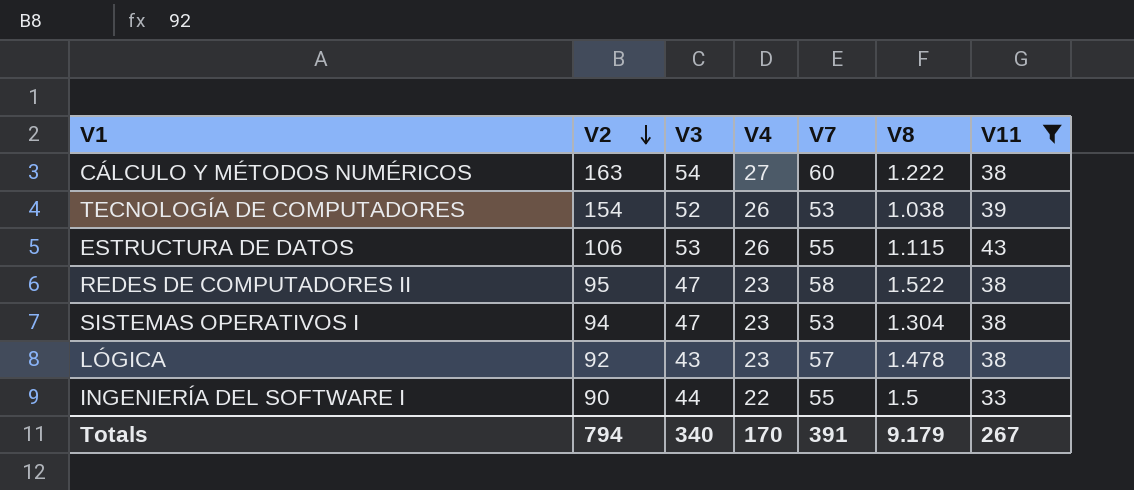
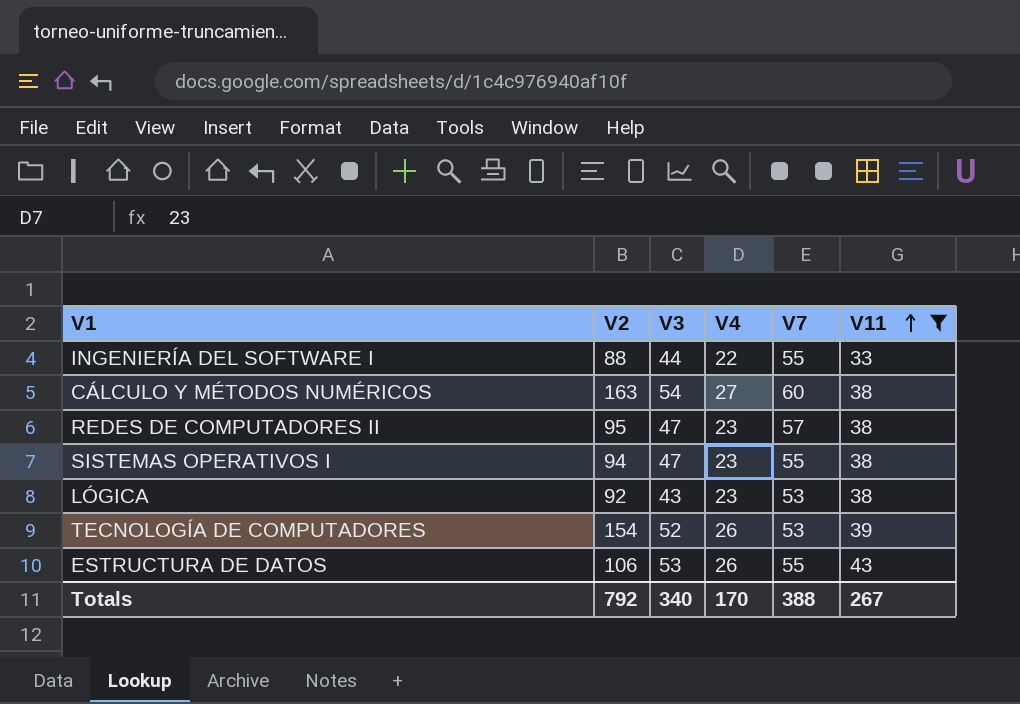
row order: V2 descending -> V11 ascending
column V8 | formula: ([V7] - [V4]) / [V4] -> none
INGENIERÍA DEL SOFTWARE I | V2: 90 -> 88
REDES DE COMPUTADORES II | V7: 58 -> 57
SISTEMAS OPERATIVOS I | V7: 53 -> 55
LÓGICA | V7: 57 -> 53
Totals | V2: 794 -> 792
Totals | V7: 391 -> 388

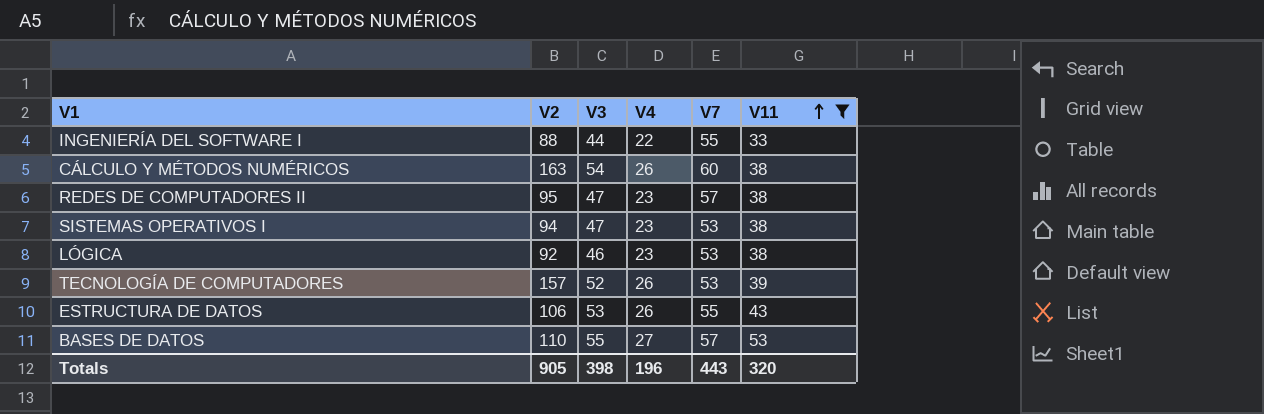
CÁLCULO Y MÉTODOS NUMÉRICOS | V4: 27 -> 26
SISTEMAS OPERATIVOS I | V7: 55 -> 53
LÓGICA | V3: 43 -> 46
TECNOLOGÍA DE COMPUTADORES | V2: 154 -> 157
row BASES DE DATOS: none -> 110 | 55 | 27 | 57 | 53
Totals | V2: 792 -> 905
Totals | V3: 340 -> 398
Totals | V4: 170 -> 196
Totals | V7: 388 -> 443
Totals | V11: 267 -> 320

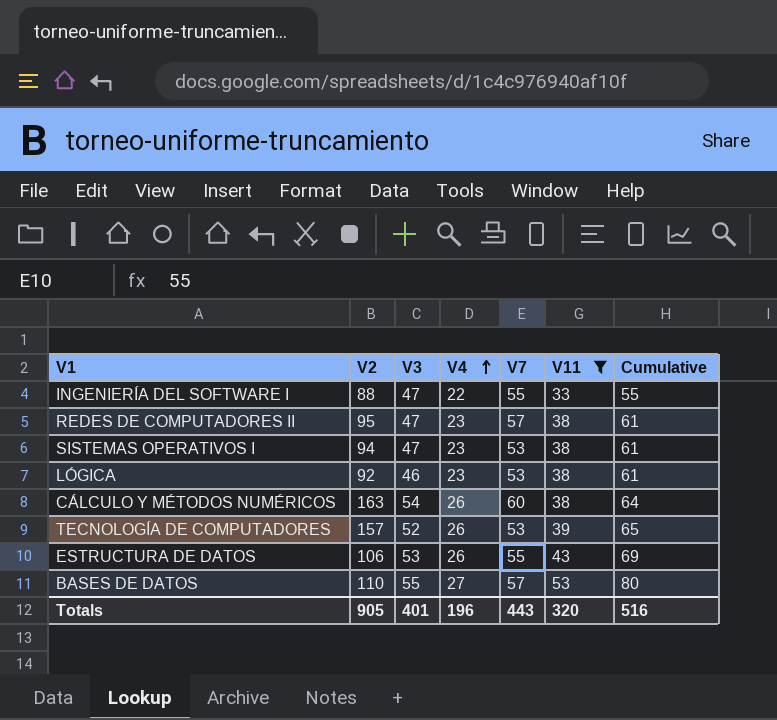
row order: V11 ascending -> V4 ascending
column Cumulative | formula: none -> [V4] + [V11]
INGENIERÍA DEL SOFTWARE I | V3: 44 -> 47
Totals | V3: 398 -> 401

